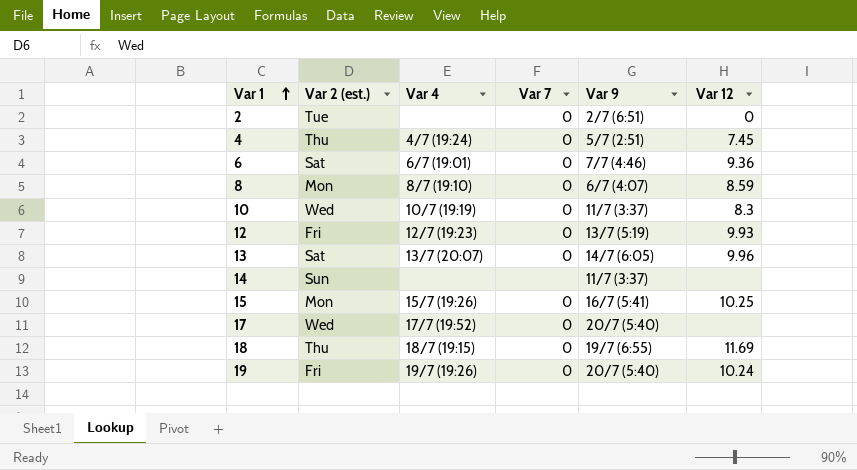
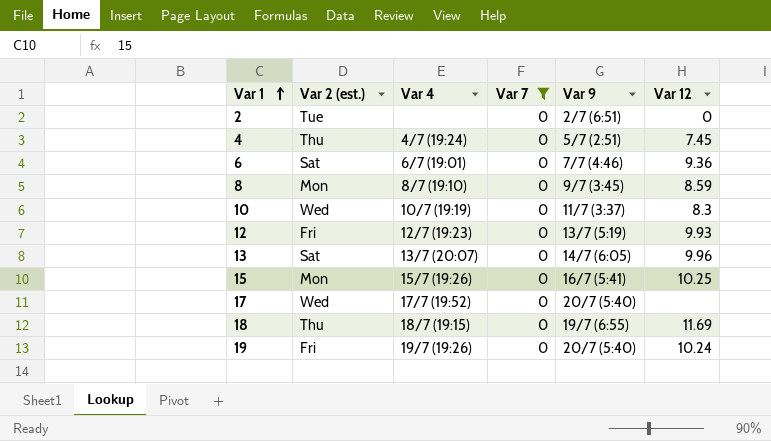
filter: none -> Var 7 = 0
8 | Var 9: 6/7 (4:07) -> 9/7 (3:45)

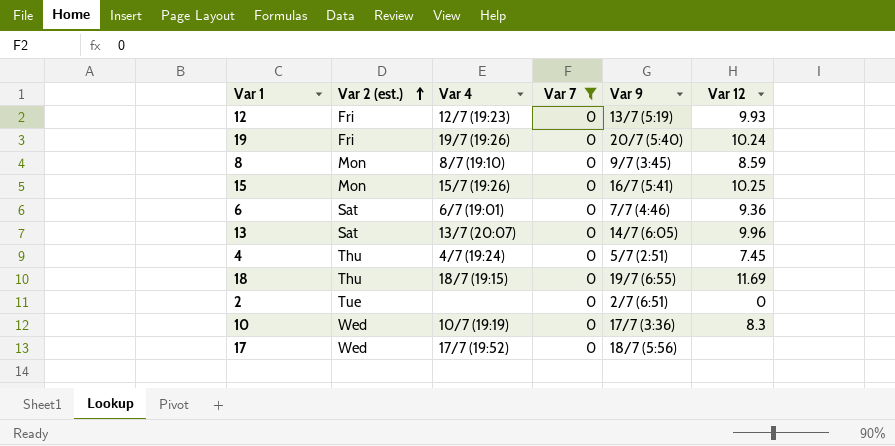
row order: Var 1 ascending -> Var 2 (est.) ascending
10 | Var 9: 11/7 (3:37) -> 17/7 (3:36)
17 | Var 9: 20/7 (5:40) -> 18/7 (5:56)

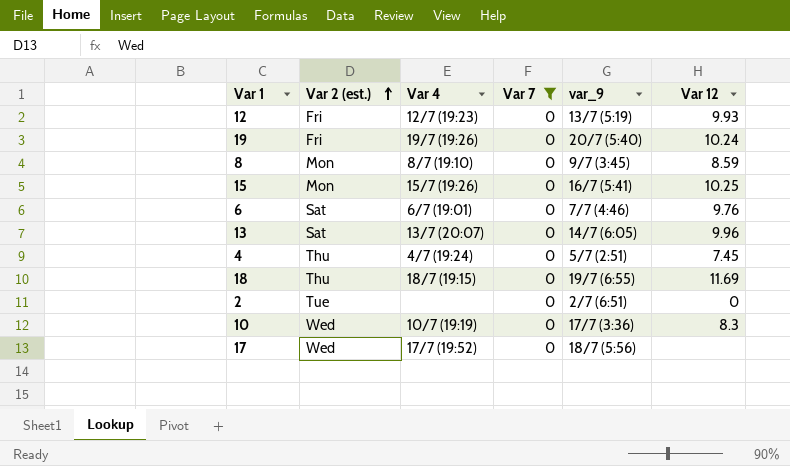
column name: Var 9 -> var_9
6 | Var 12: 9.36 -> 9.76

